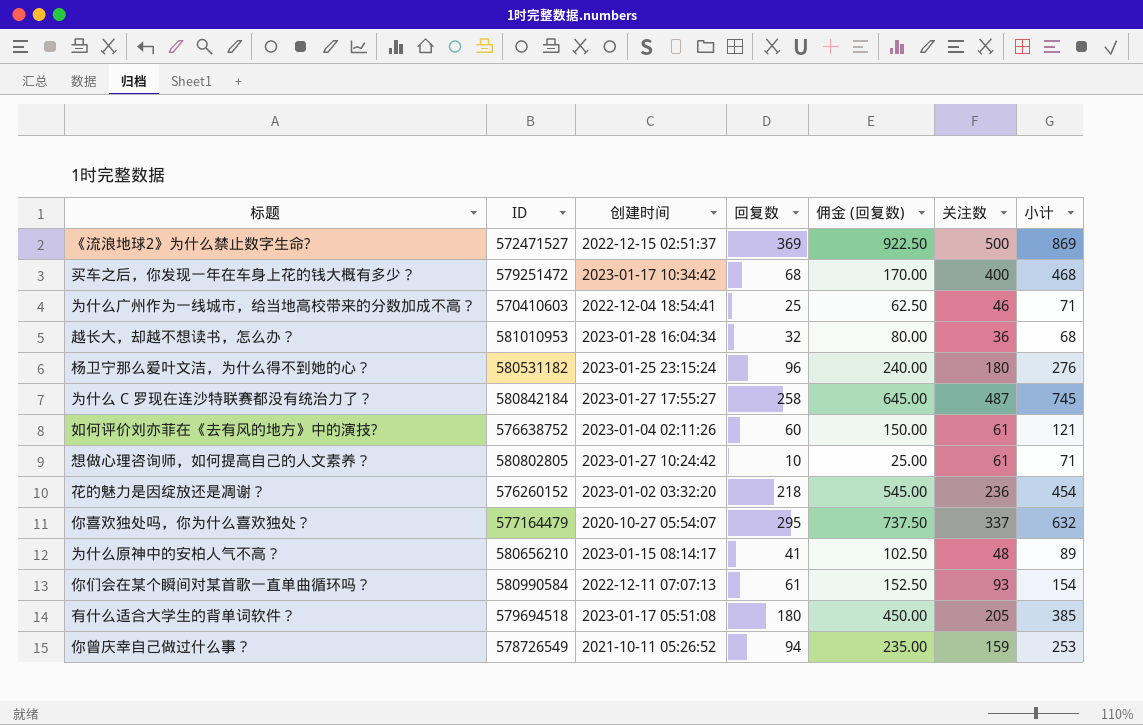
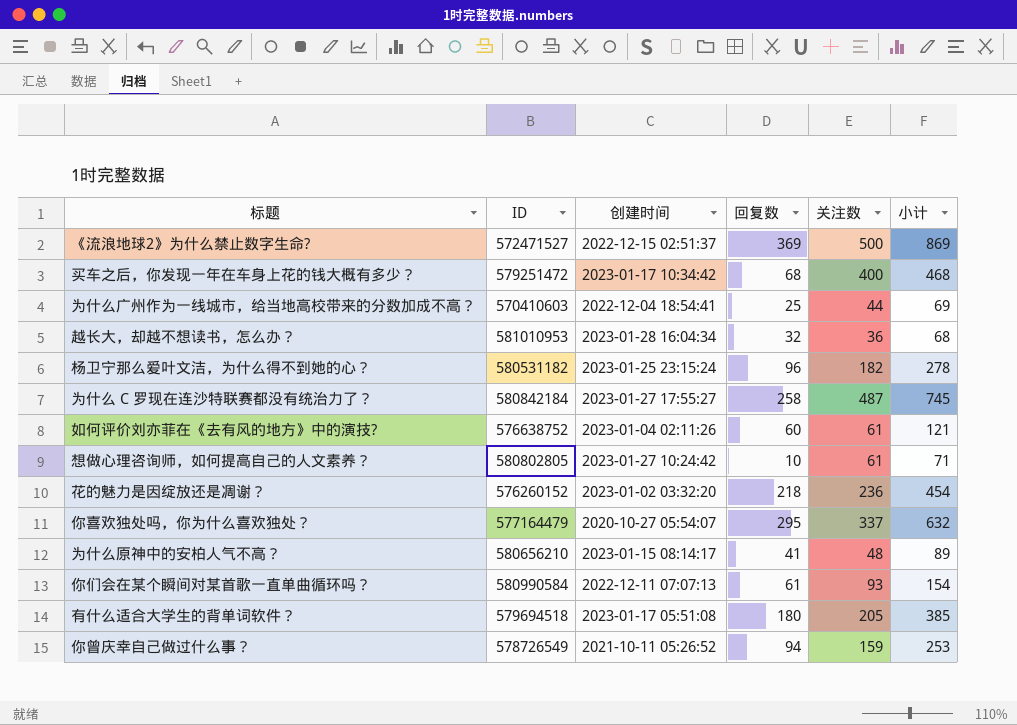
column 佣金 (回复数) | formula: [回复数] * 2.5 -> none
为什么广州作为一线城市，给当地高校带来的分数加成不高？ | 关注数: 46 -> 44
为什么广州作为一线城市，给当地高校带来的分数加成不高？ | 小计: 71 -> 69
杨卫宁那么爱叶文洁，为什么得不到她的心？ | 关注数: 180 -> 182
杨卫宁那么爱叶文洁，为什么得不到她的心？ | 小计: 276 -> 278

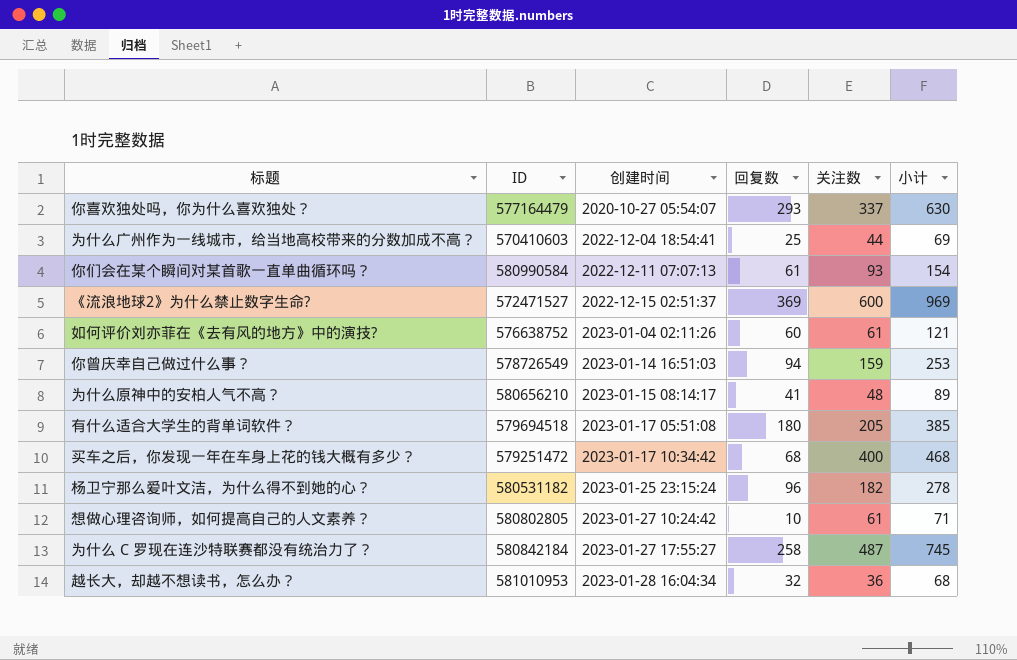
row order: none -> 创建时间 ascending
row 花的魅力是因绽放还是凋谢？: 576260152 | 2023-01-02 03:32:20 | 218 | 236 | 454 -> none
你喜欢独处吗，你为什么喜欢独处？ | 回复数: 295 -> 293
你喜欢独处吗，你为什么喜欢独处？ | 小计: 632 -> 630
《流浪地球2》为什么禁止数字生命? | 关注数: 500 -> 600
《流浪地球2》为什么禁止数字生命? | 小计: 869 -> 969
你曾庆幸自己做过什么事？ | 创建时间: 2021-10-11 05:26:52 -> 2023-01-14 16:51:03

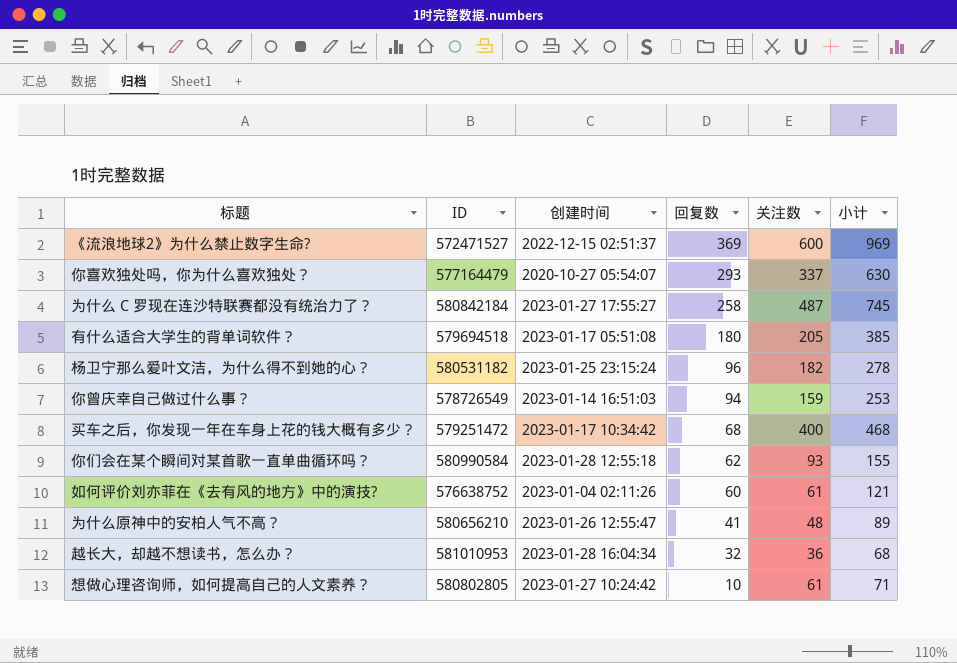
row order: 创建时间 ascending -> 回复数 descending
row 为什么广州作为一线城市，给当地高校带来的分数加成不高？: 570410603 | 2022-12-04 18:54:41 | 25 | 44 | 69 -> none
你们会在某个瞬间对某首歌一直单曲循环吗？ | 创建时间: 2022-12-11 07:07:13 -> 2023-01-28 12:55:18
你们会在某个瞬间对某首歌一直单曲循环吗？ | 回复数: 61 -> 62
你们会在某个瞬间对某首歌一直单曲循环吗？ | 小计: 154 -> 155
为什么原神中的安柏人气不高？ | 创建时间: 2023-01-15 08:14:17 -> 2023-01-26 12:55:47

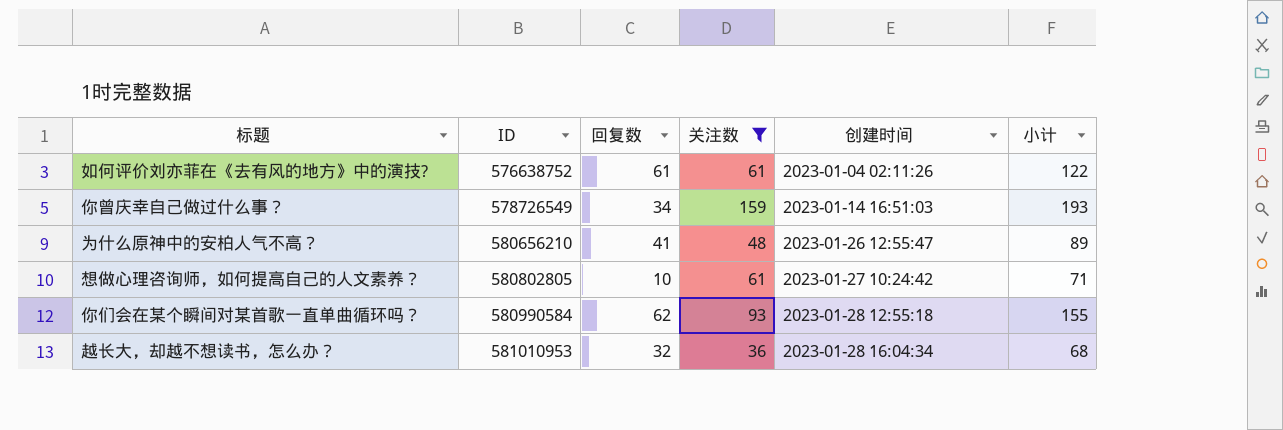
filter: none -> 关注数 <= 159
row order: 回复数 descending -> ID ascending
column 创建时间 | position: 3 -> 5
如何评价刘亦菲在《去有风的地方》中的演技? | 回复数: 60 -> 61
如何评价刘亦菲在《去有风的地方》中的演技? | 小计: 121 -> 122
你曾庆幸自己做过什么事？ | 回复数: 94 -> 34
你曾庆幸自己做过什么事？ | 小计: 253 -> 193

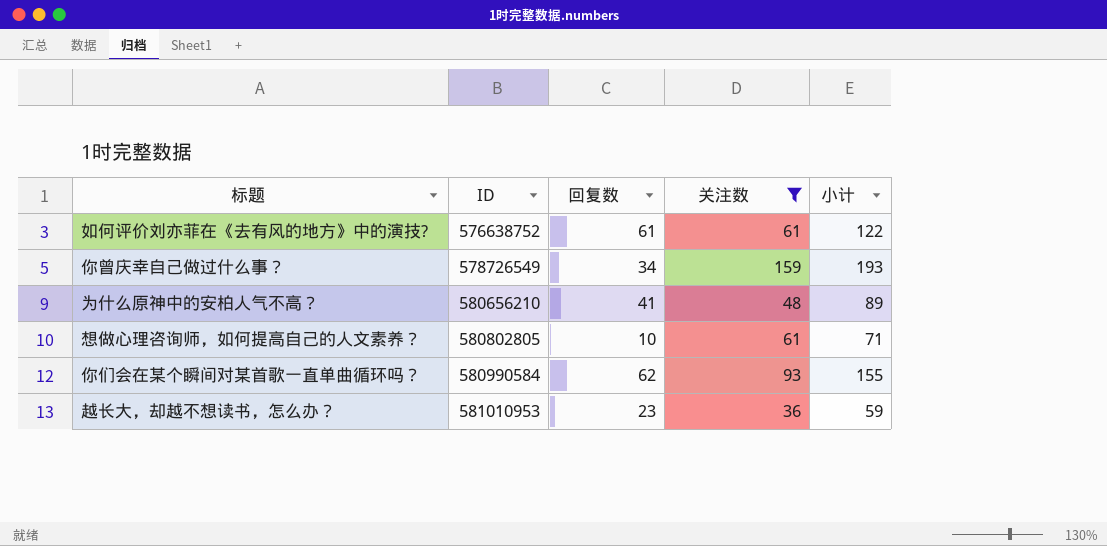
column 创建时间 | position: 5 -> none
越长大，却越不想读书，怎么办？ | 回复数: 32 -> 23
越长大，却越不想读书，怎么办？ | 小计: 68 -> 59

